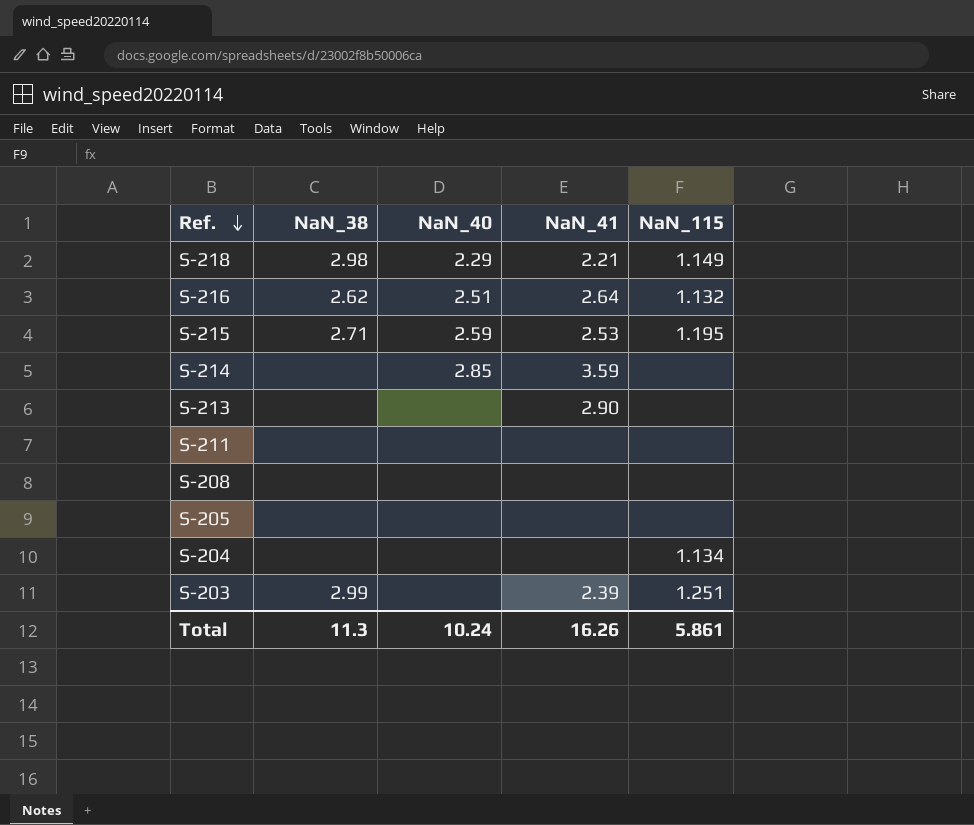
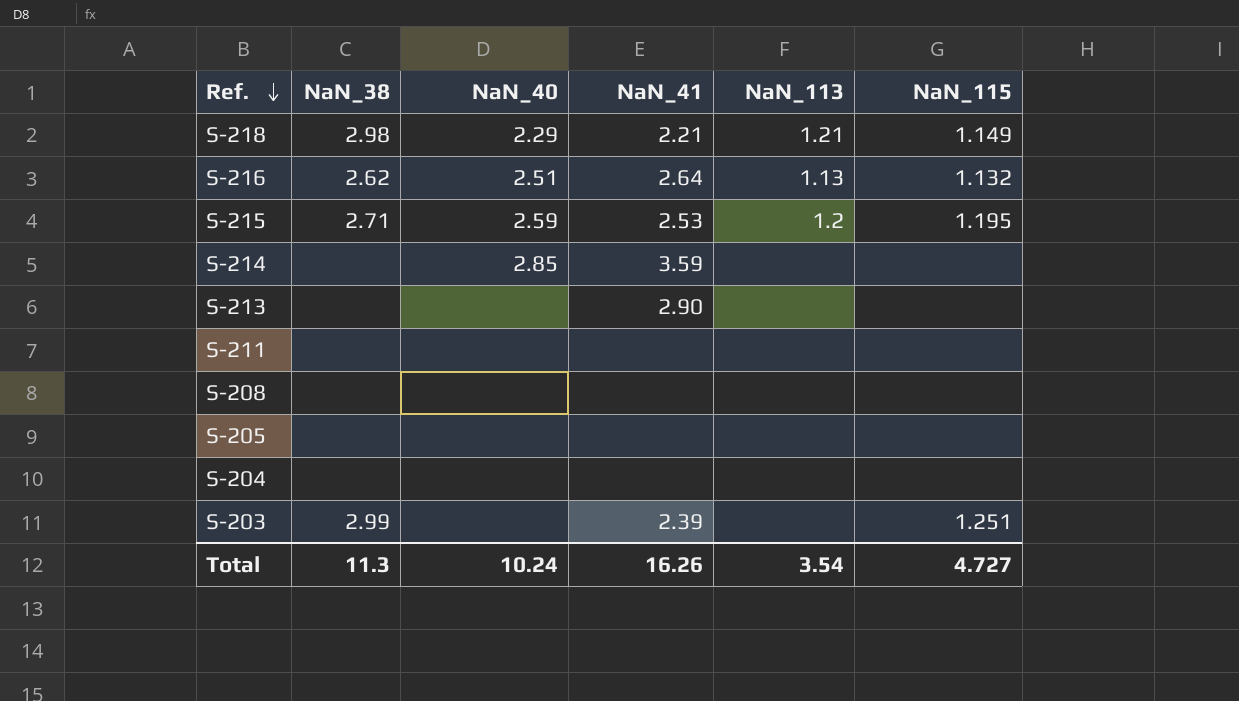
column NaN_113 | position: none -> 5
S-204 | NaN_115: 1.134 -> none
Total | NaN_115: 5.861 -> 4.727

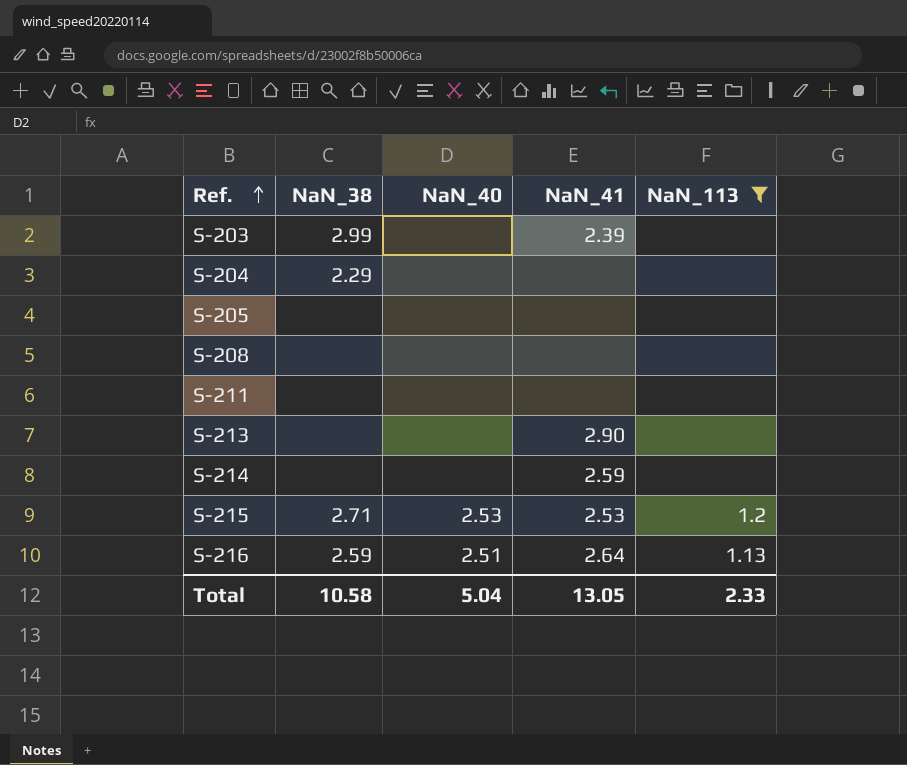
filter: none -> NaN_113 != 1.21
row order: Ref. descending -> Ref. ascending
column NaN_115 | position: 6 -> none
S-204 | NaN_38: none -> 2.29
S-214 | NaN_40: 2.85 -> none
S-214 | NaN_41: 3.59 -> 2.59
S-215 | NaN_40: 2.59 -> 2.53
S-216 | NaN_38: 2.62 -> 2.59
Total | NaN_38: 11.3 -> 10.58
Total | NaN_40: 10.24 -> 5.04
Total | NaN_41: 16.26 -> 13.05
Total | NaN_113: 3.54 -> 2.33

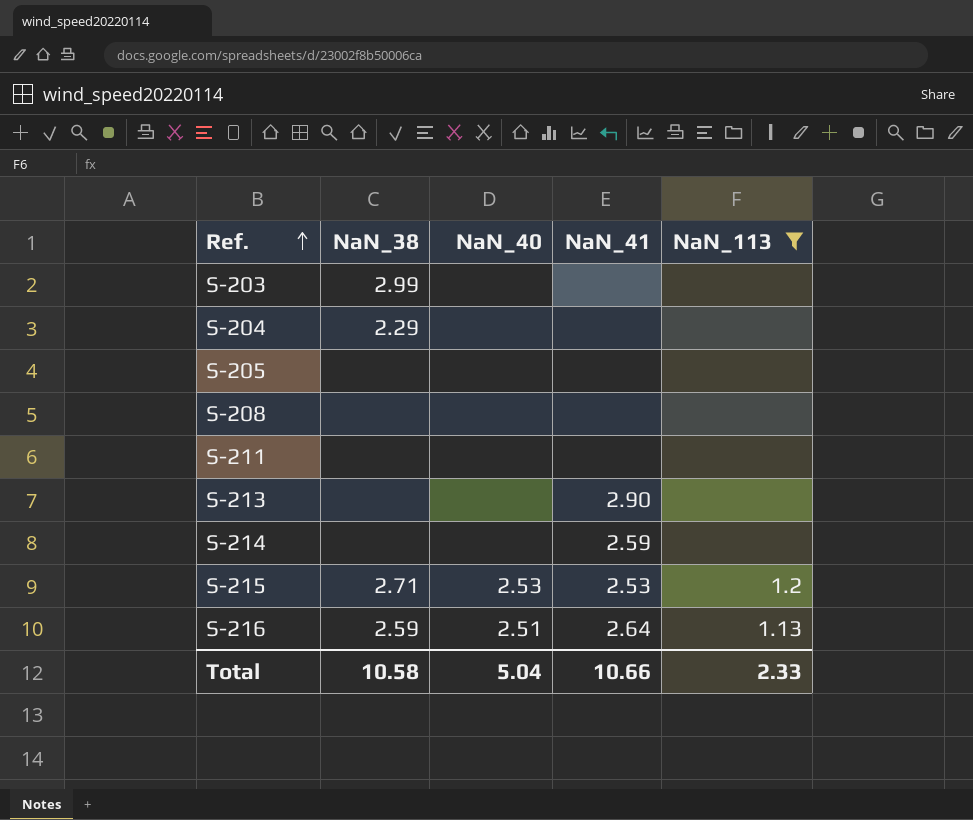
S-203 | NaN_41: 2.39 -> none
Total | NaN_41: 13.05 -> 10.66

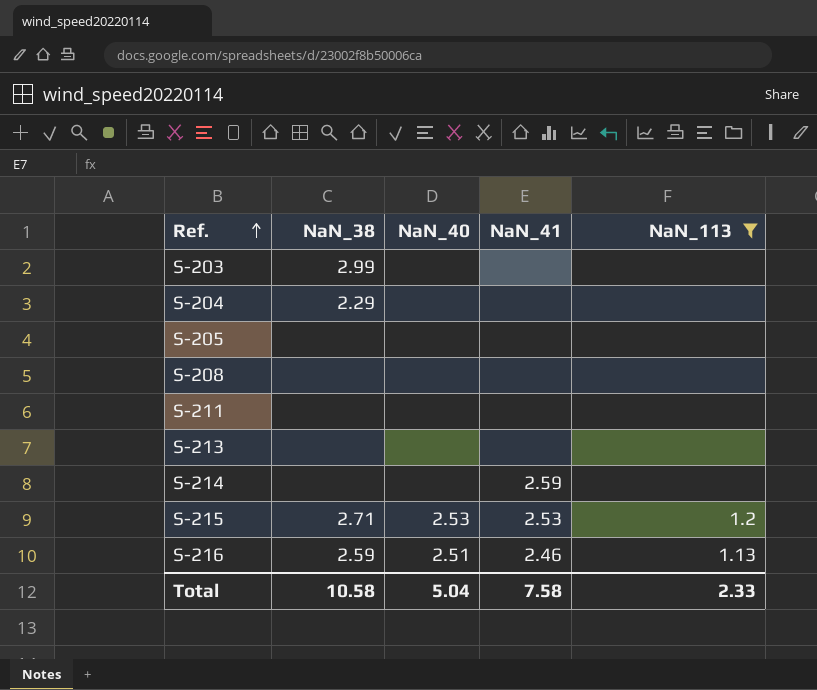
S-213 | NaN_41: 2.90 -> none
S-216 | NaN_41: 2.64 -> 2.46
Total | NaN_41: 10.66 -> 7.58

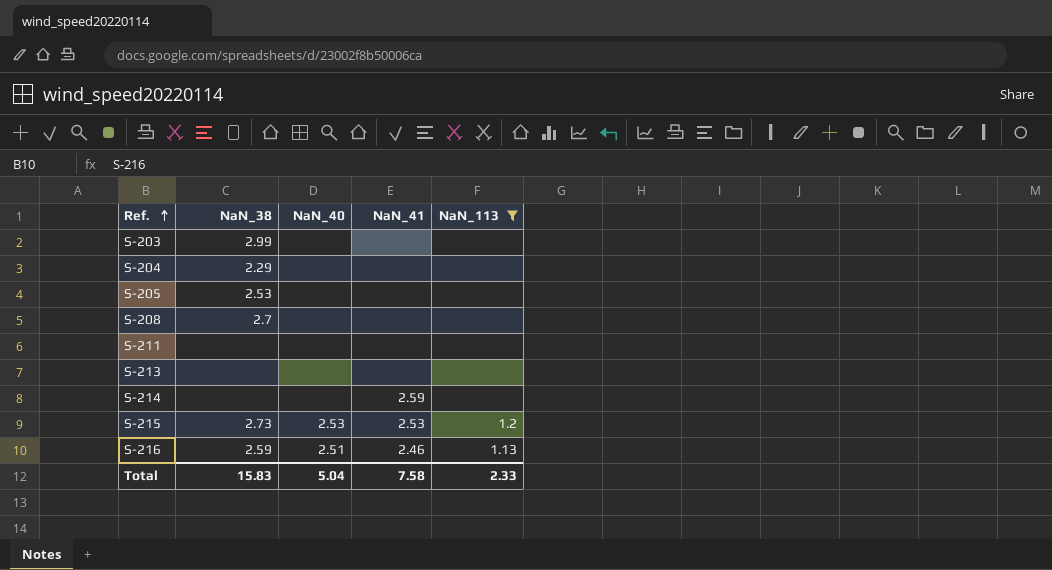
S-205 | NaN_38: none -> 2.53
S-208 | NaN_38: none -> 2.7
S-215 | NaN_38: 2.71 -> 2.73
Total | NaN_38: 10.58 -> 15.83

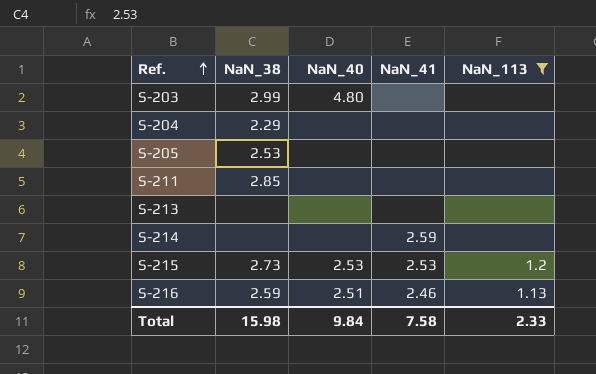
row S-208: 2.7 | none | none | none -> none
S-203 | NaN_40: none -> 4.80
S-211 | NaN_38: none -> 2.85
Total | NaN_38: 15.83 -> 15.98
Total | NaN_40: 5.04 -> 9.84

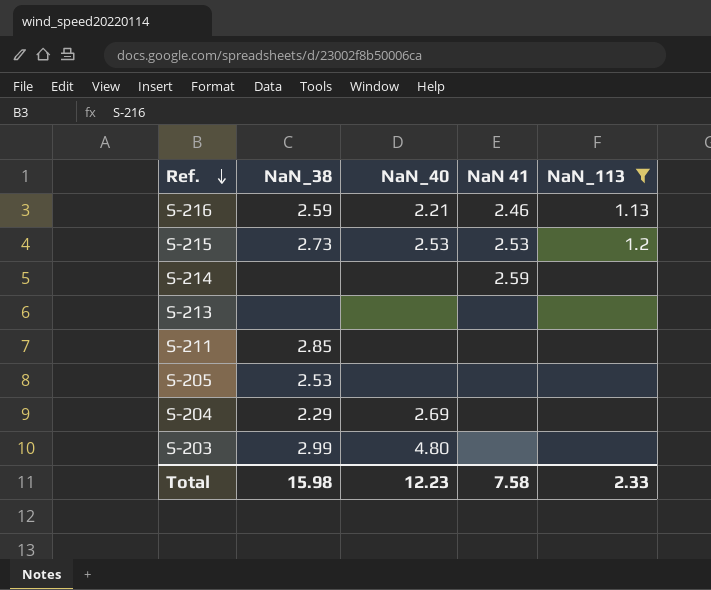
row order: Ref. ascending -> Ref. descending
column name: NaN_41 -> NaN 41
S-216 | NaN_40: 2.51 -> 2.21
S-204 | NaN_40: none -> 2.69
Total | NaN_40: 9.84 -> 12.23

